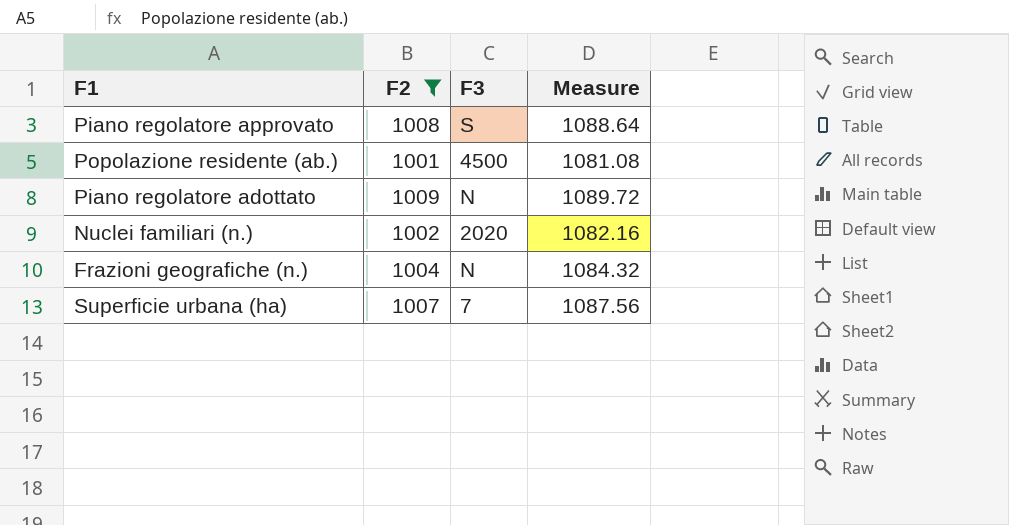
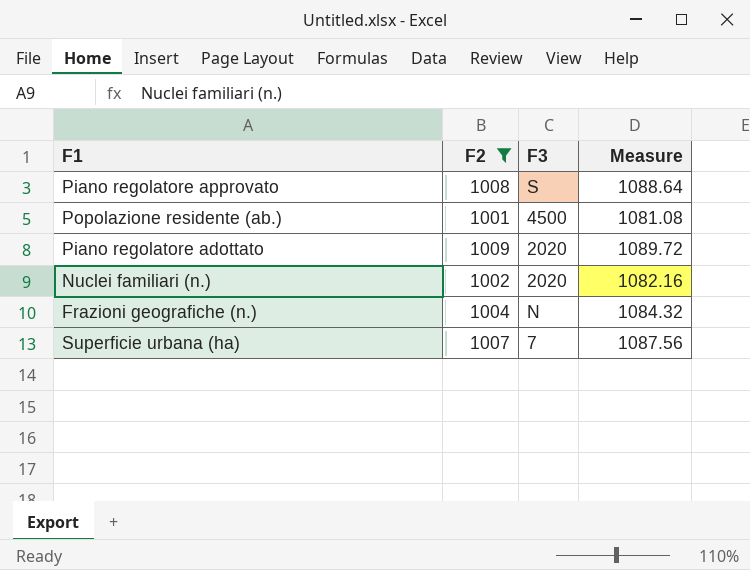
Piano regolatore adottato | F3: N -> 2020

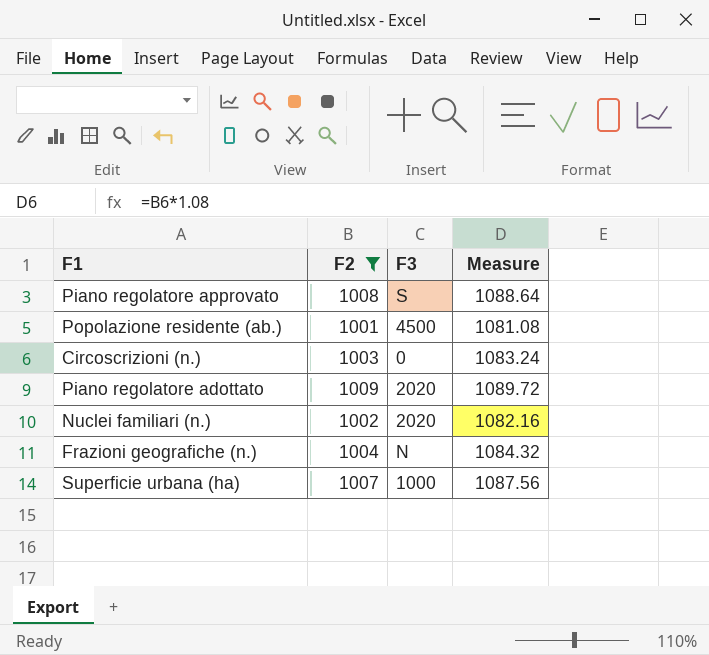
row Circoscrizioni (n.): none -> 1003 | 0 | 1083.24
Superficie urbana (ha) | F3: 7 -> 1000

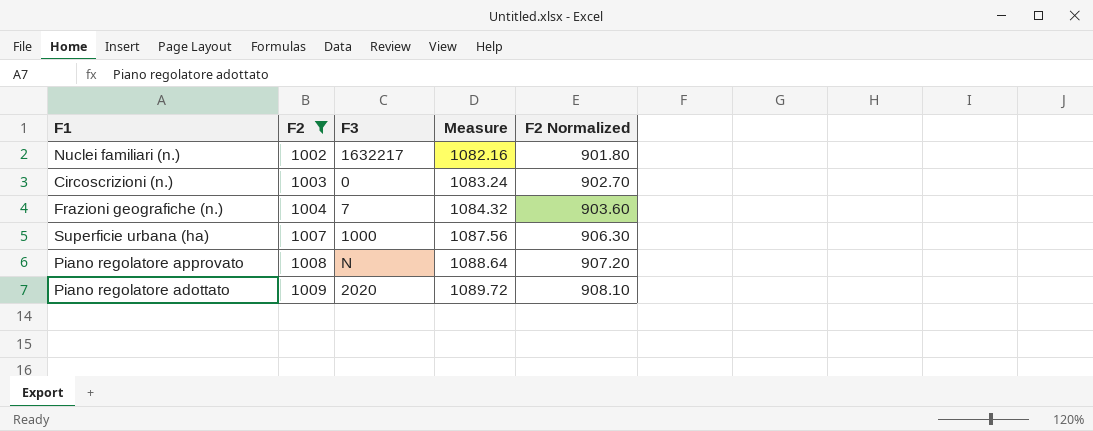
row order: none -> F2 ascending
column F2 Normalized | formula: none -> [F2] * 0.9
row Popolazione residente (ab.): 1001 | 4500 | 1081.08 -> none
Nuclei familiari (n.) | F3: 2020 -> 1632217
Frazioni geografiche (n.) | F3: N -> 7
Piano regolatore approvato | F3: S -> N

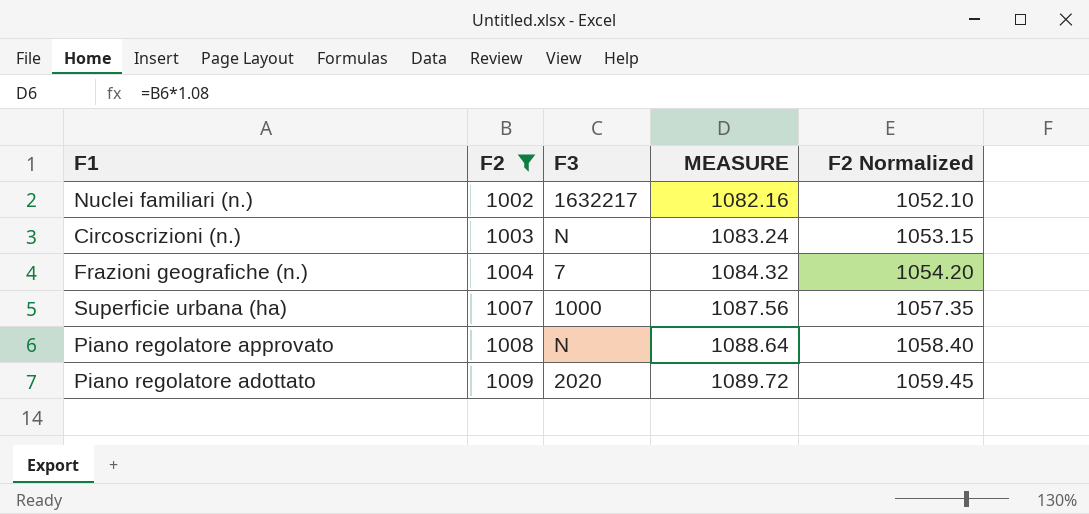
column name: Measure -> MEASURE
column F2 Normalized | formula: [F2] * 0.9 -> [F2] * 1.05
Circoscrizioni (n.) | F3: 0 -> N

